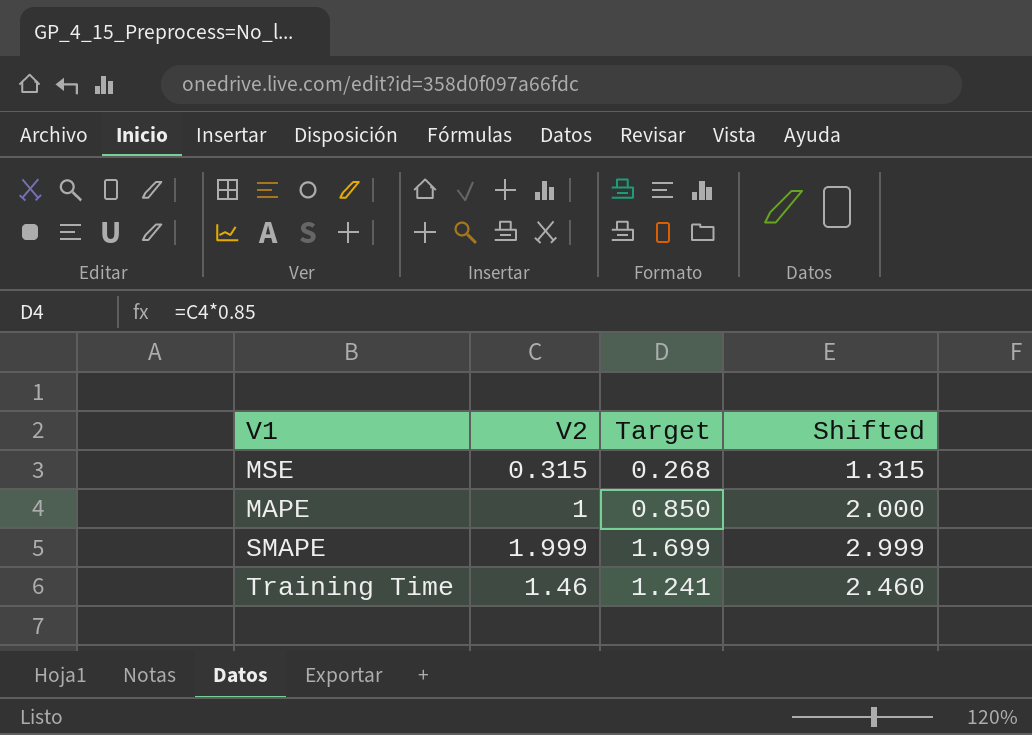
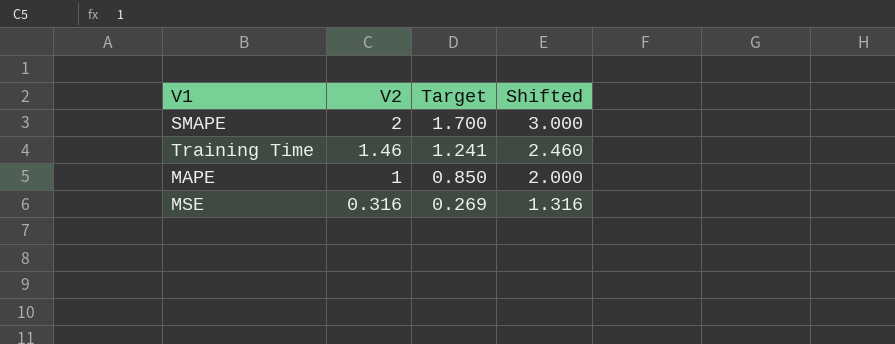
row order: none -> V2 descending
SMAPE | V2: 1.999 -> 2
SMAPE | Target: 1.699 -> 1.700
SMAPE | Shifted: 2.999 -> 3.000
MSE | V2: 0.315 -> 0.316
MSE | Target: 0.268 -> 0.269
MSE | Shifted: 1.315 -> 1.316

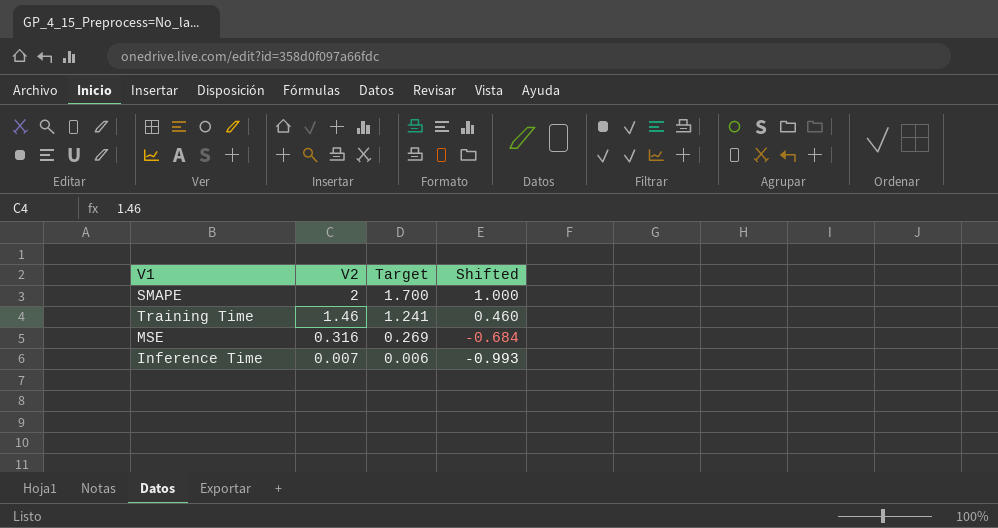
column Shifted | formula: [V2] + 1 -> [V2] - 1
row MAPE: 1 | 0.850 | 2.000 -> none
row Inference Time: none -> 0.007 | 0.006 | -0.993

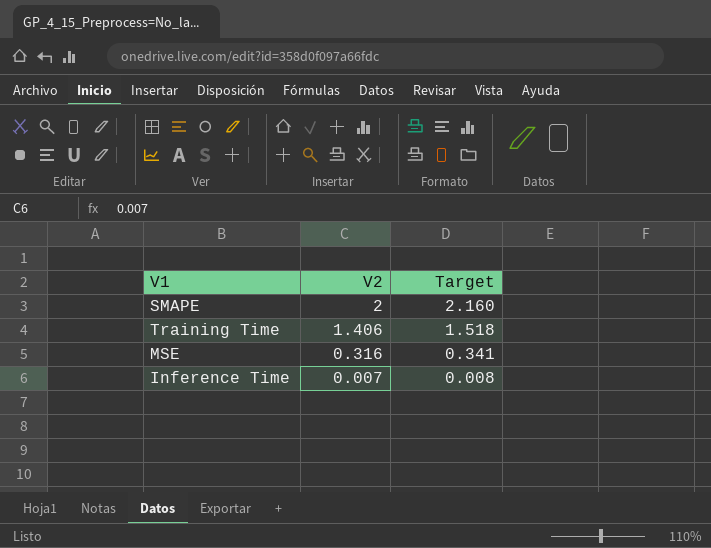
column Shifted | formula: [V2] - 1 -> none
column Target | formula: [V2] * 0.85 -> [V2] * 1.08
Training Time | V2: 1.46 -> 1.406

